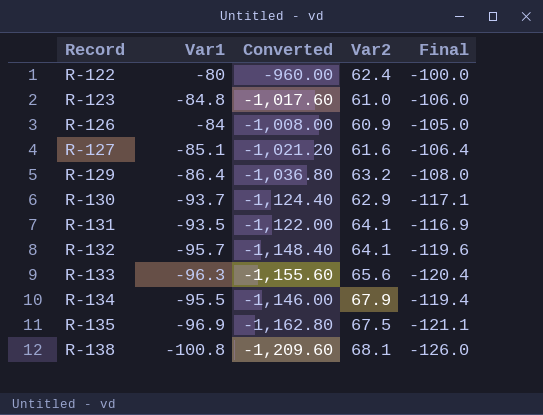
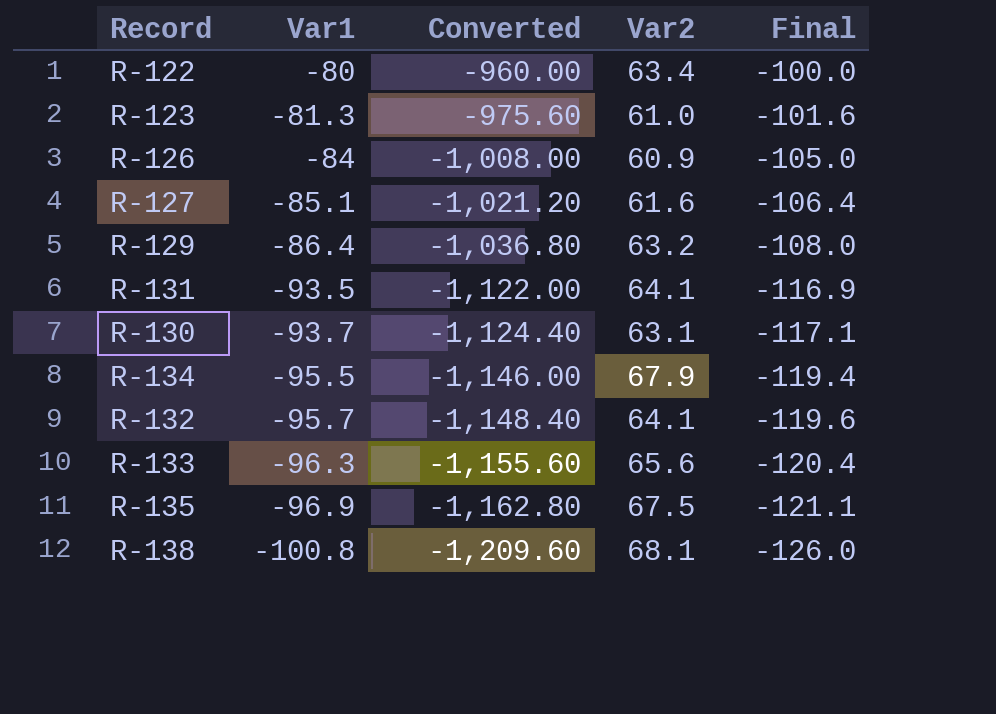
row order: Record ascending -> Var1 descending
R-122 | Var2: 62.4 -> 63.4
R-123 | Var1: -84.8 -> -81.3
R-123 | Converted: -1,017.60 -> -975.60
R-123 | Final: -106.0 -> -101.6
R-130 | Var2: 62.9 -> 63.1

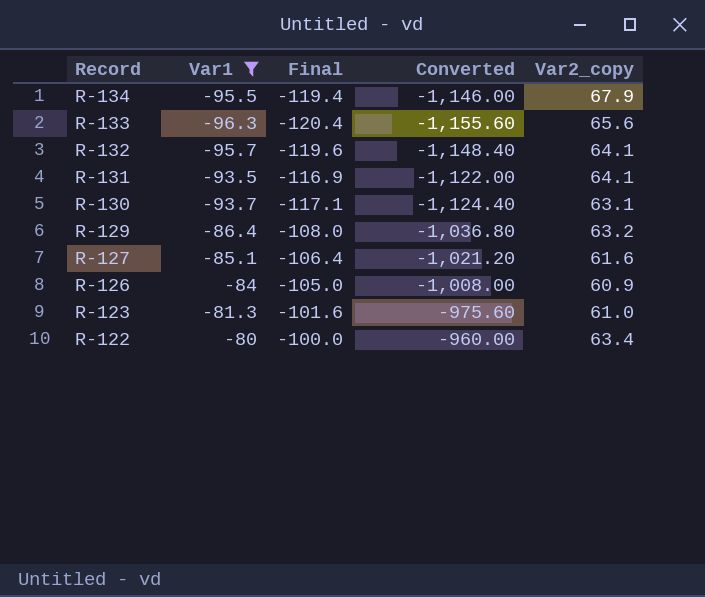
filter: none -> Var1 >= -96.3
row order: Var1 descending -> Record descending
column Final | position: 5 -> 3
column name: Var2 -> Var2_copy

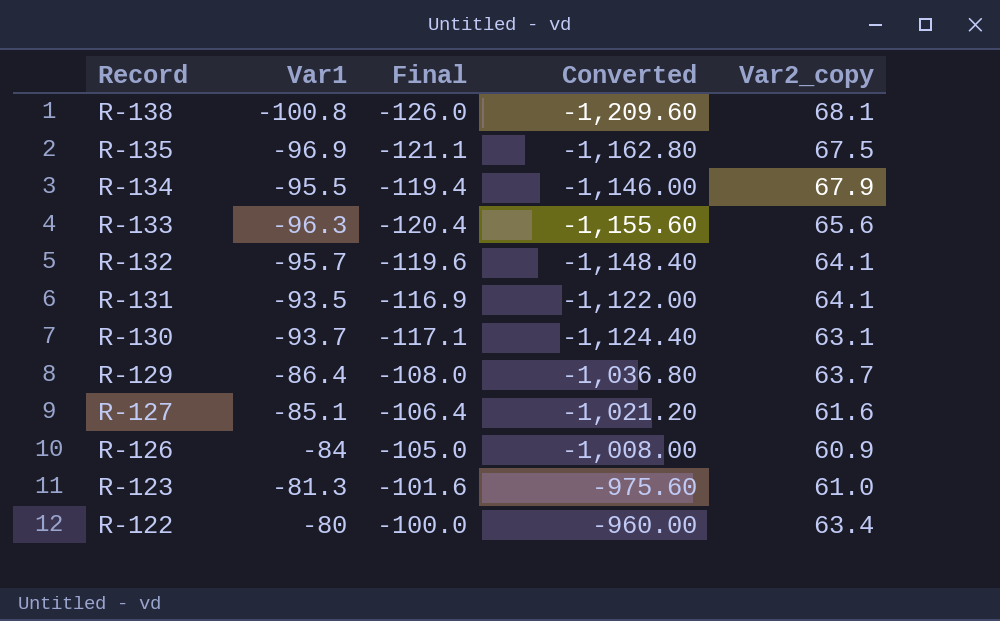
filter: Var1 >= -96.3 -> none
R-129 | Var2_copy: 63.2 -> 63.7

